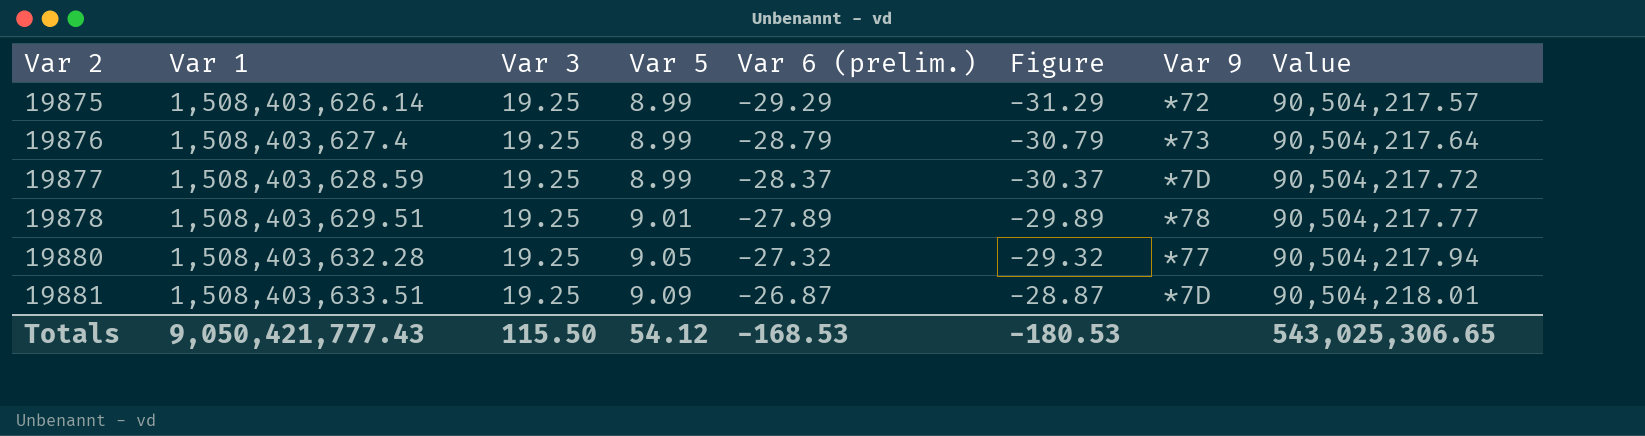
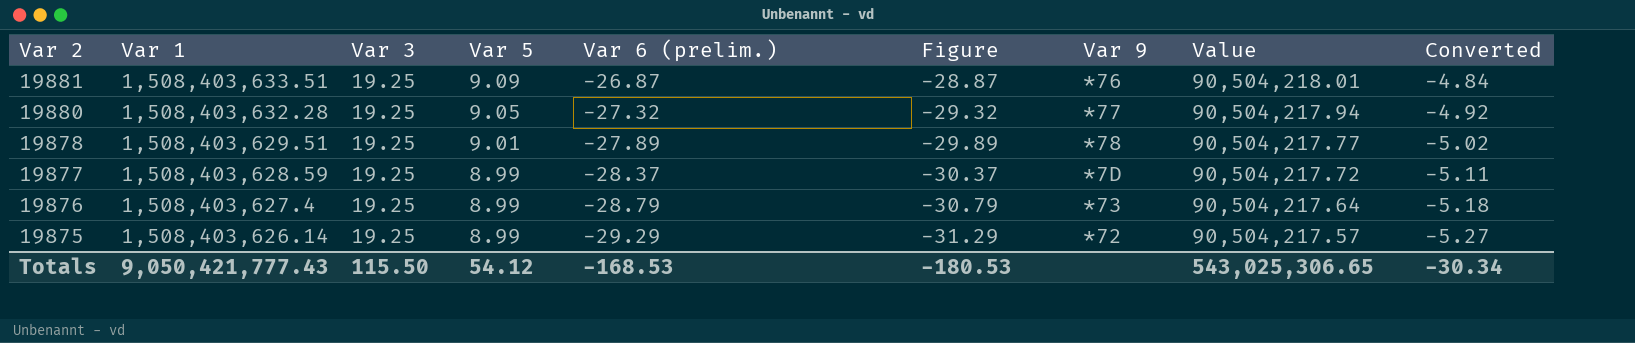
row order: Var 2 ascending -> Var 2 descending
column Converted | formula: none -> [Var 6 (prelim.)] * 0.18
19881 | Var 9: *7D -> *76

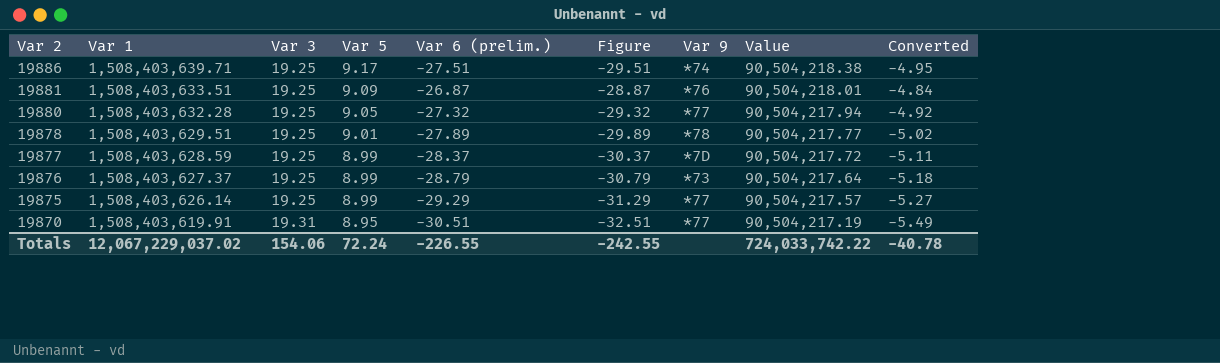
row 19886: none -> 1,508,403,639.71 | 19.25 | 9.17 | -27.51 | -29.51 | *74 | 90,504,218.38 | -4.95
19876 | Var 1: 1,508,403,627.4 -> 1,508,403,627.37
19875 | Var 9: *72 -> *77
row 19870: none -> 1,508,403,619.91 | 19.31 | 8.95 | -30.51 | -32.51 | *77 | 90,504,217.19 | -5.49
Totals | Var 1: 9,050,421,777.43 -> 12,067,229,037.02
Totals | Var 3: 115.50 -> 154.06
Totals | Var 5: 54.12 -> 72.24
Totals | Var 6 (prelim.): -168.53 -> -226.55
Totals | Figure: -180.53 -> -242.55
Totals | Value: 543,025,306.65 -> 724,033,742.22
Totals | Converted: -30.34 -> -40.78

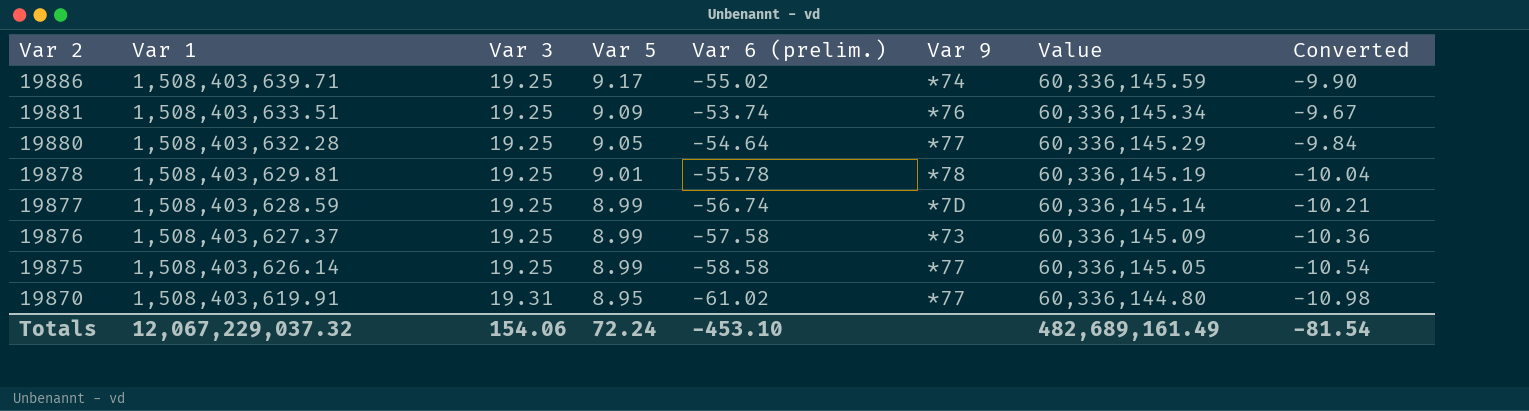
column Figure | formula: [Var 6 (prelim.)] - 2 -> none
column Value | formula: [Var 1] * 0.06 -> [Var 1] * 0.04
19886 | Var 6 (prelim.): -27.51 -> -55.02
19886 | Converted: -4.95 -> -9.90
19881 | Var 6 (prelim.): -26.87 -> -53.74
19881 | Converted: -4.84 -> -9.67
19880 | Var 6 (prelim.): -27.32 -> -54.64
19880 | Converted: -4.92 -> -9.84
19878 | Var 1: 1,508,403,629.51 -> 1,508,403,629.81
19878 | Var 6 (prelim.): -27.89 -> -55.78
19878 | Converted: -5.02 -> -10.04
19877 | Var 6 (prelim.): -28.37 -> -56.74
19877 | Converted: -5.11 -> -10.21
19876 | Var 6 (prelim.): -28.79 -> -57.58
19876 | Converted: -5.18 -> -10.36
19875 | Var 6 (prelim.): -29.29 -> -58.58
19875 | Converted: -5.27 -> -10.54
19870 | Var 6 (prelim.): -30.51 -> -61.02
19870 | Converted: -5.49 -> -10.98
Totals | Var 1: 12,067,229,037.02 -> 12,067,229,037.32
Totals | Var 6 (prelim.): -226.55 -> -453.10
Totals | Value: 724,033,742.22 -> 482,689,161.49
Totals | Converted: -40.78 -> -81.54

